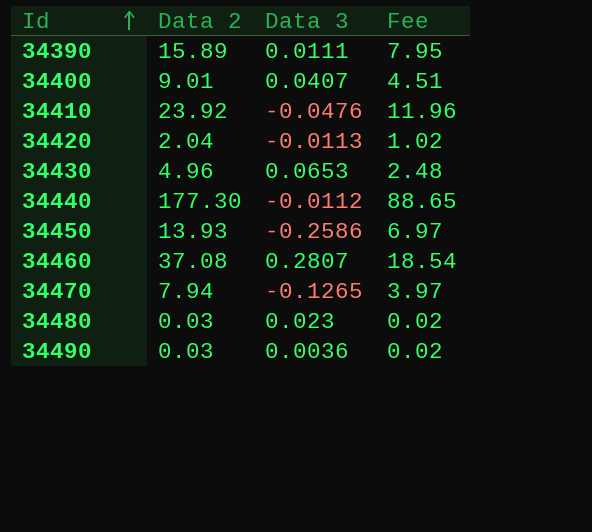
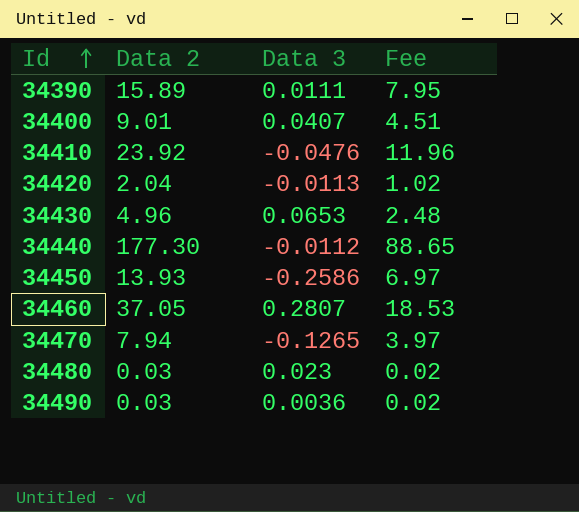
34460 | Data 2: 37.08 -> 37.05
34460 | Fee: 18.54 -> 18.53

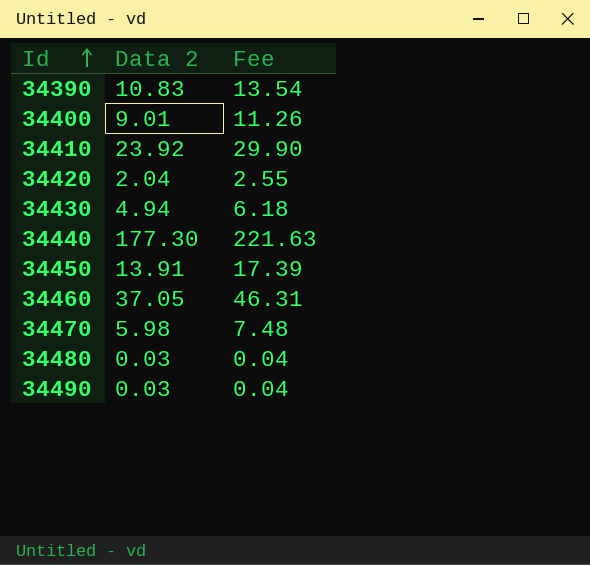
column Data 3 | position: 3 -> none
column Fee | formula: [Data 2] * 0.5 -> [Data 2] * 1.25
34390 | Data 2: 15.89 -> 10.83
34430 | Data 2: 4.96 -> 4.94
34450 | Data 2: 13.93 -> 13.91
34470 | Data 2: 7.94 -> 5.98

